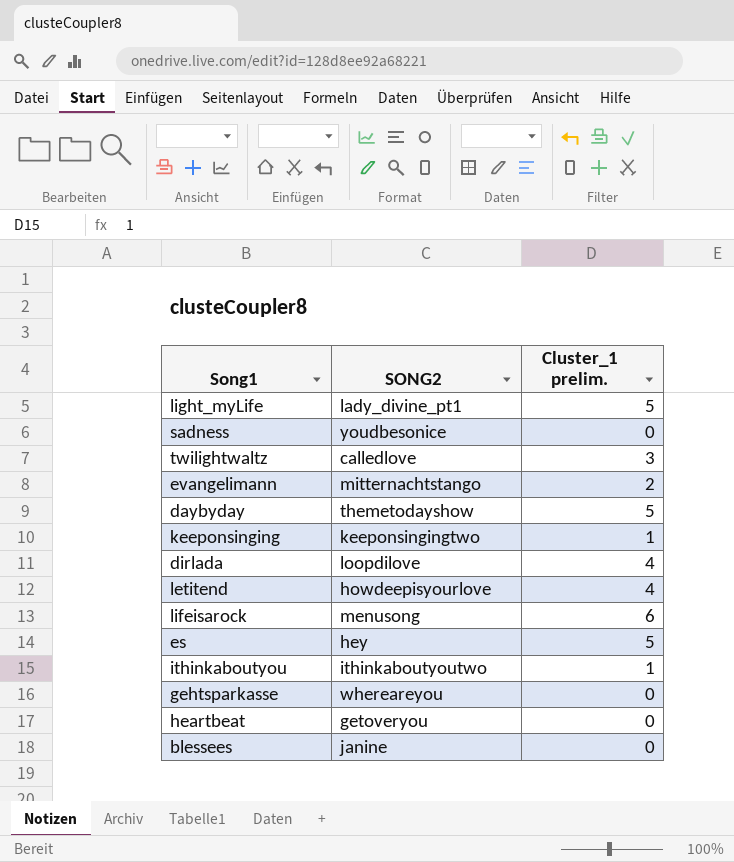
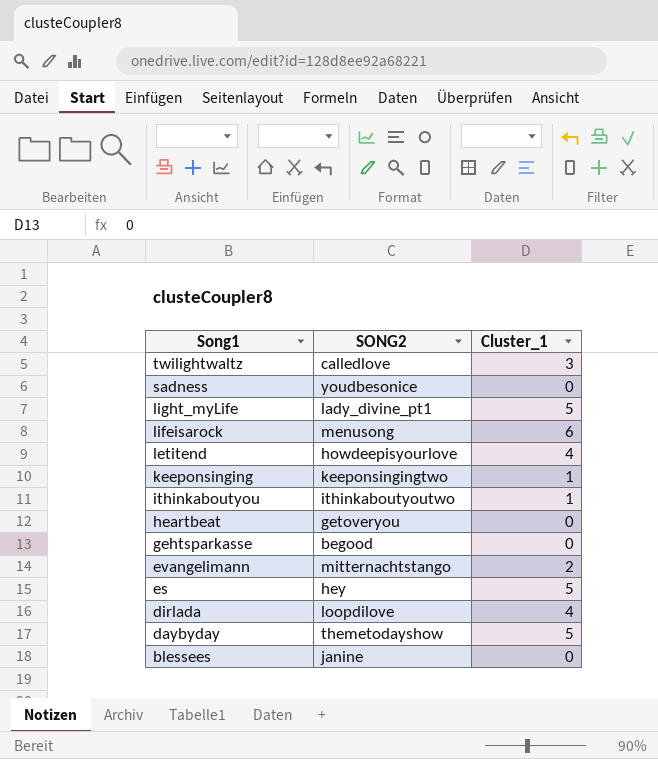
row order: none -> Song1 descending
column name: Cluster_1 prelim. -> Cluster_1
gehtsparkasse | SONG2: whereareyou -> begood

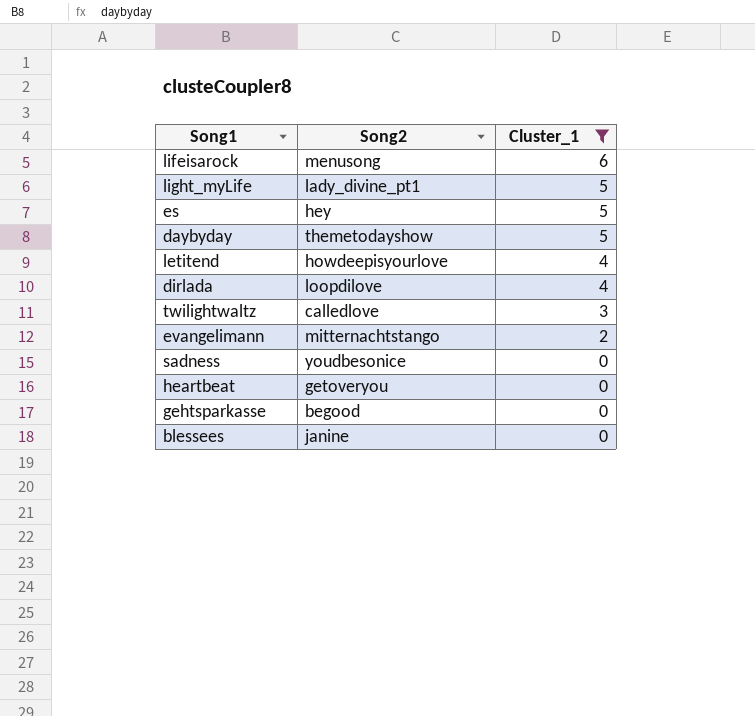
filter: none -> Cluster_1 != 1
row order: Song1 descending -> Cluster_1 descending
column name: SONG2 -> Song2

